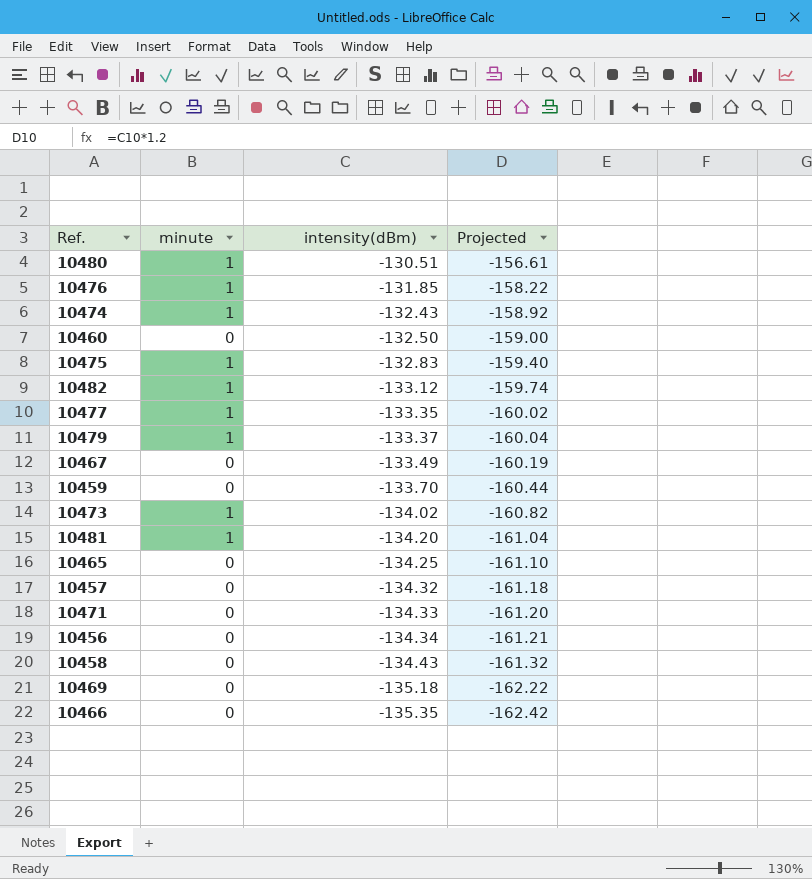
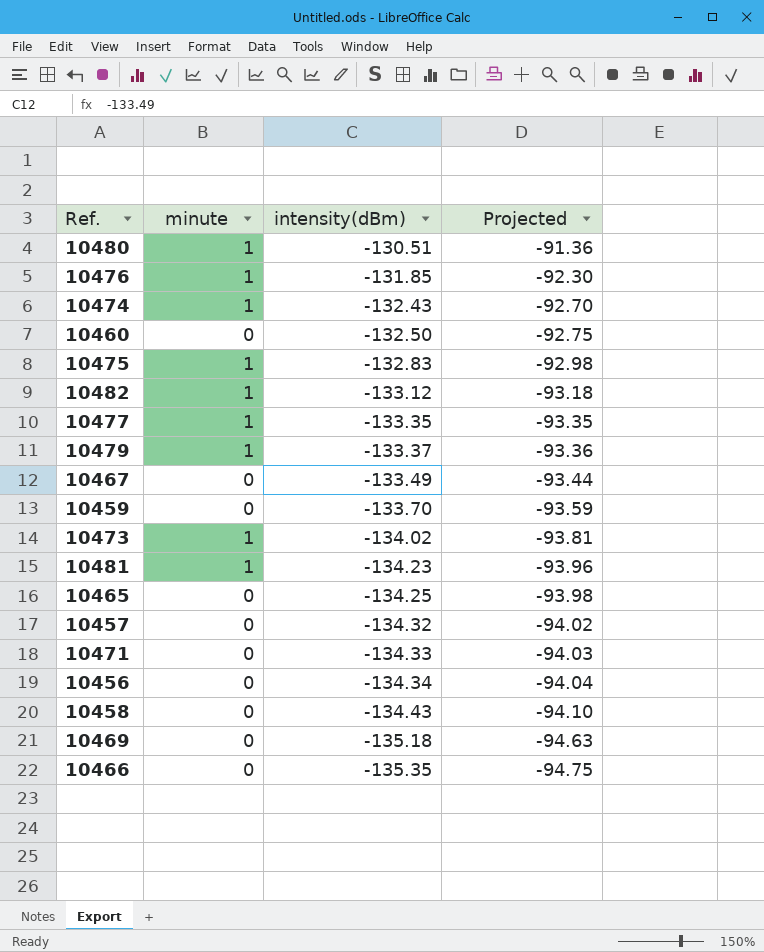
column Projected | formula: [intensity(dBm)] * 1.2 -> [intensity(dBm)] * 0.7
10481 | intensity(dBm): -134.20 -> -134.23

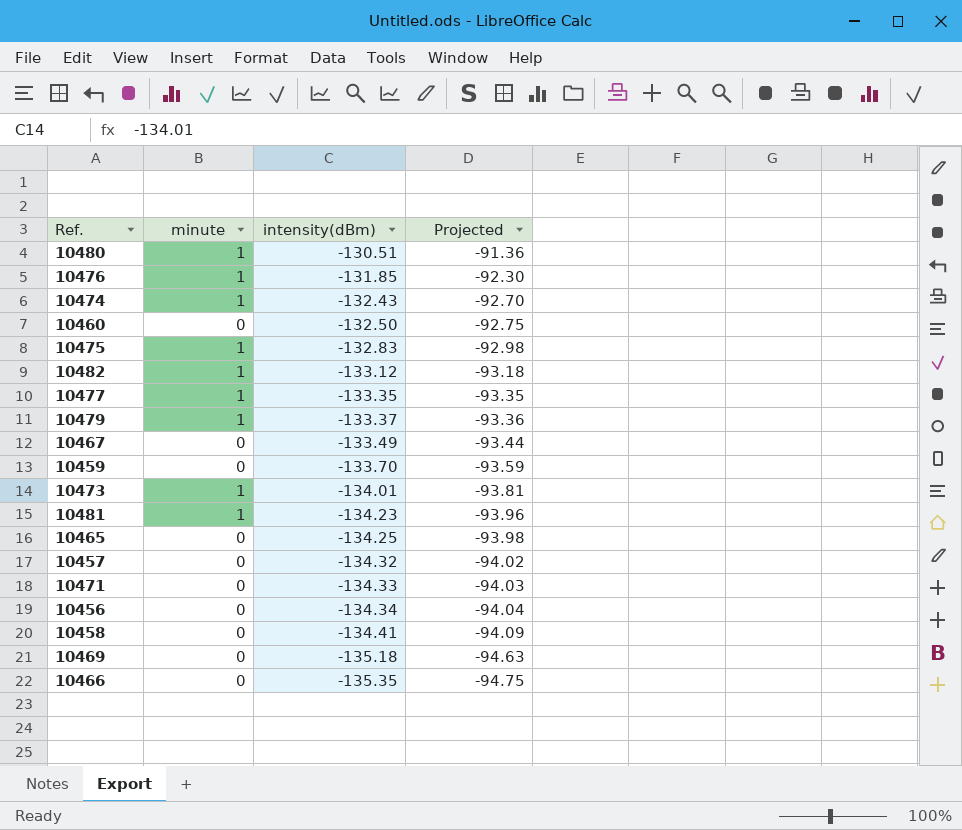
10473 | intensity(dBm): -134.02 -> -134.01
10458 | intensity(dBm): -134.43 -> -134.41
10458 | Projected: -94.10 -> -94.09

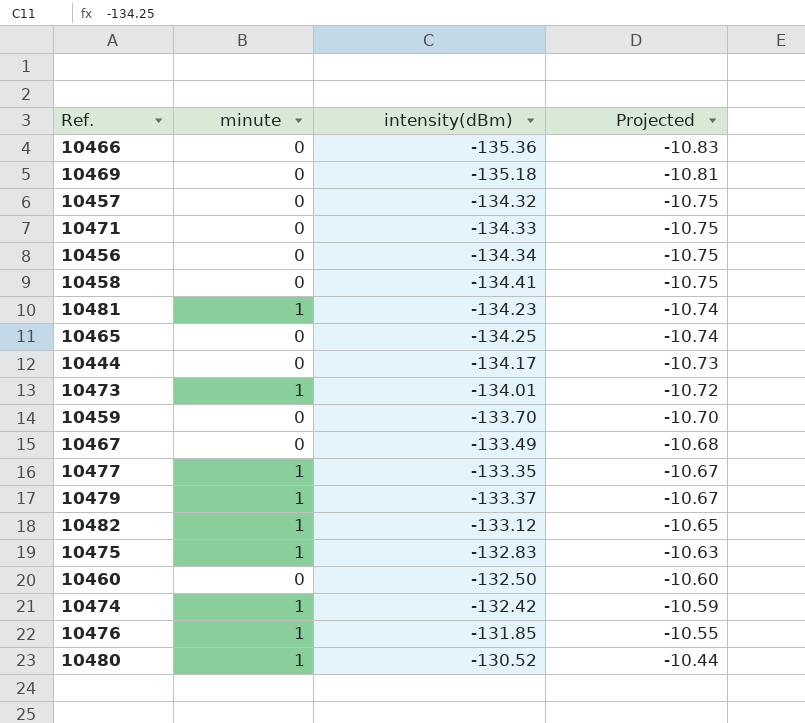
row order: intensity(dBm) descending -> Projected ascending
column Projected | formula: [intensity(dBm)] * 0.7 -> [intensity(dBm)] * 0.08
10466 | intensity(dBm): -135.35 -> -135.36
row 10444: none -> 0 | -134.17 | -10.73
10474 | intensity(dBm): -132.43 -> -132.42
10480 | intensity(dBm): -130.51 -> -130.52

